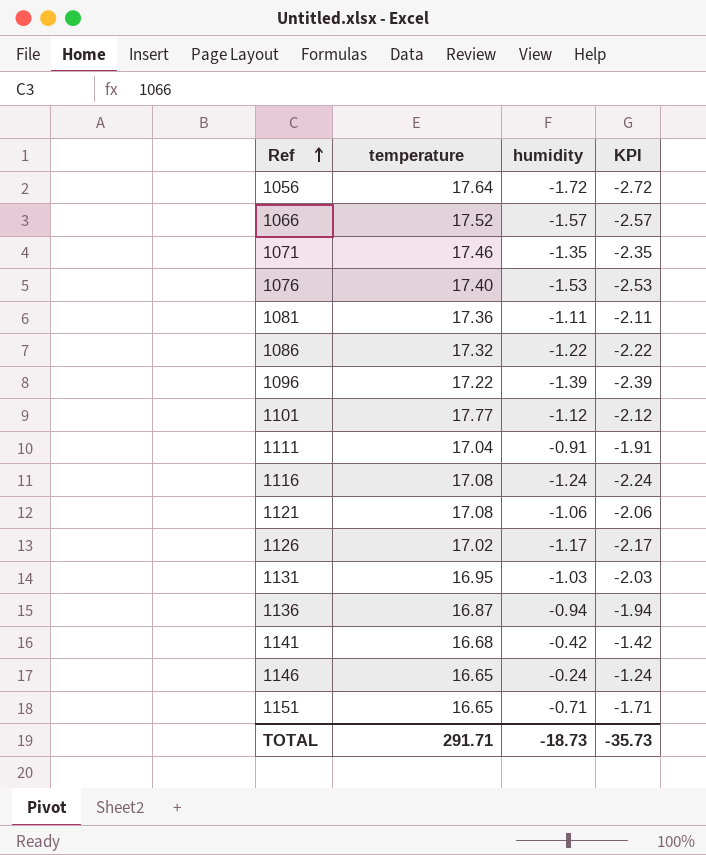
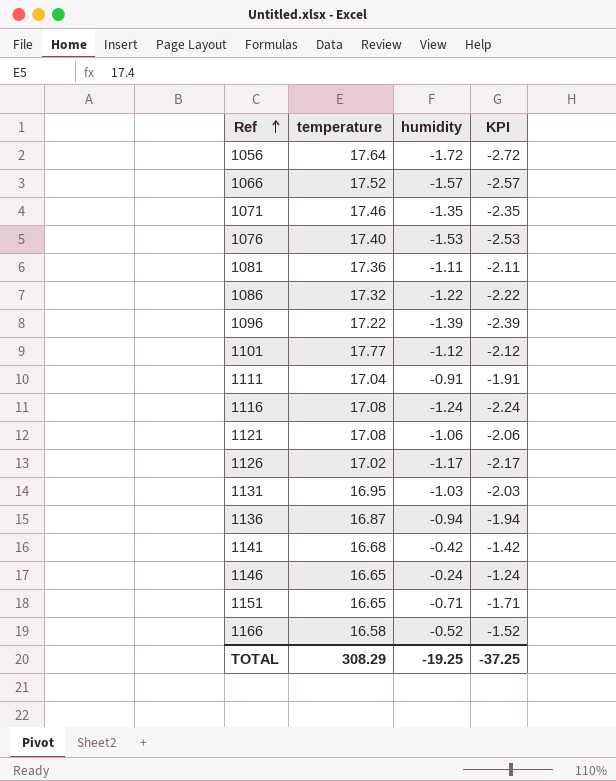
row 1166: none -> 16.58 | -0.52 | -1.52
TOTAL | temperature: 291.71 -> 308.29
TOTAL | humidity: -18.73 -> -19.25
TOTAL | KPI: -35.73 -> -37.25

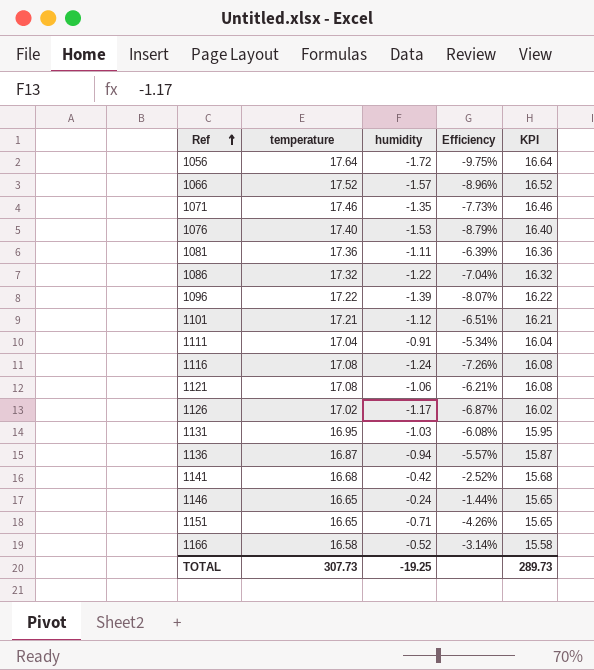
column Efficiency | formula: none -> [humidity] / [temperature]
column KPI | formula: [humidity] - 1 -> [temperature] - 1
1101 | temperature: 17.77 -> 17.21
TOTAL | temperature: 308.29 -> 307.73
TOTAL | KPI: -37.25 -> 289.73

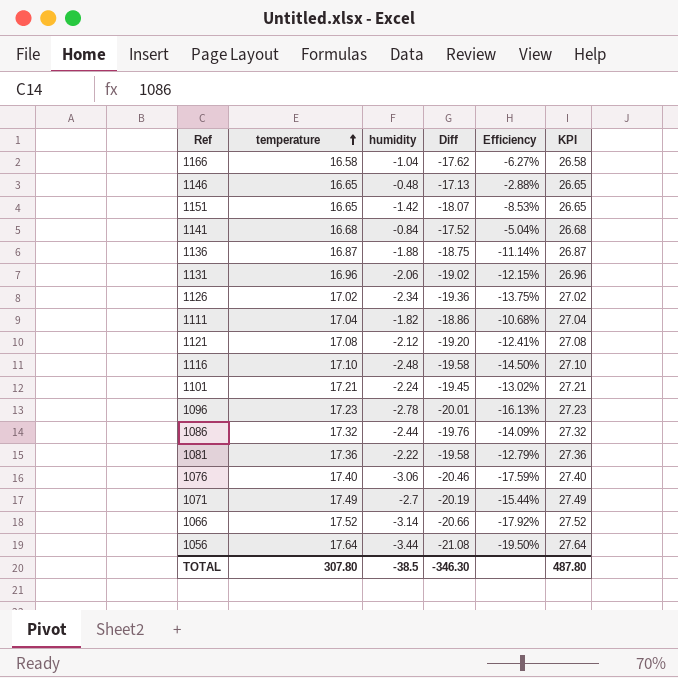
row order: Ref ascending -> temperature ascending
column Diff | formula: none -> [humidity] - [temperature]
column KPI | formula: [temperature] - 1 -> [temperature] + 10
1166 | humidity: -0.52 -> -1.04
1166 | Efficiency: -3.14% -> -6.27%
1146 | humidity: -0.24 -> -0.48
1146 | Efficiency: -1.44% -> -2.88%
1151 | humidity: -0.71 -> -1.42
1151 | Efficiency: -4.26% -> -8.53%
1141 | humidity: -0.42 -> -0.84
1141 | Efficiency: -2.52% -> -5.04%
1136 | humidity: -0.94 -> -1.88
1136 | Efficiency: -5.57% -> -11.14%
1131 | temperature: 16.95 -> 16.96
1131 | humidity: -1.03 -> -2.06
1131 | Efficiency: -6.08% -> -12.15%
1126 | humidity: -1.17 -> -2.34
1126 | Efficiency: -6.87% -> -13.75%
1111 | humidity: -0.91 -> -1.82
1111 | Efficiency: -5.34% -> -10.68%
1121 | humidity: -1.06 -> -2.12
1121 | Efficiency: -6.21% -> -12.41%
1116 | temperature: 17.08 -> 17.10
1116 | humidity: -1.24 -> -2.48
1116 | Efficiency: -7.26% -> -14.50%
1101 | humidity: -1.12 -> -2.24
1101 | Efficiency: -6.51% -> -13.02%
1096 | temperature: 17.22 -> 17.23
1096 | humidity: -1.39 -> -2.78
1096 | Efficiency: -8.07% -> -16.13%
1086 | humidity: -1.22 -> -2.44
1086 | Efficiency: -7.04% -> -14.09%
1081 | humidity: -1.11 -> -2.22
1081 | Efficiency: -6.39% -> -12.79%
1076 | humidity: -1.53 -> -3.06
1076 | Efficiency: -8.79% -> -17.59%
1071 | temperature: 17.46 -> 17.49
1071 | humidity: -1.35 -> -2.7
1071 | Efficiency: -7.73% -> -15.44%
1066 | humidity: -1.57 -> -3.14
1066 | Efficiency: -8.96% -> -17.92%
1056 | humidity: -1.72 -> -3.44
1056 | Efficiency: -9.75% -> -19.50%
TOTAL | temperature: 307.73 -> 307.80
TOTAL | humidity: -19.25 -> -38.5
TOTAL | KPI: 289.73 -> 487.80

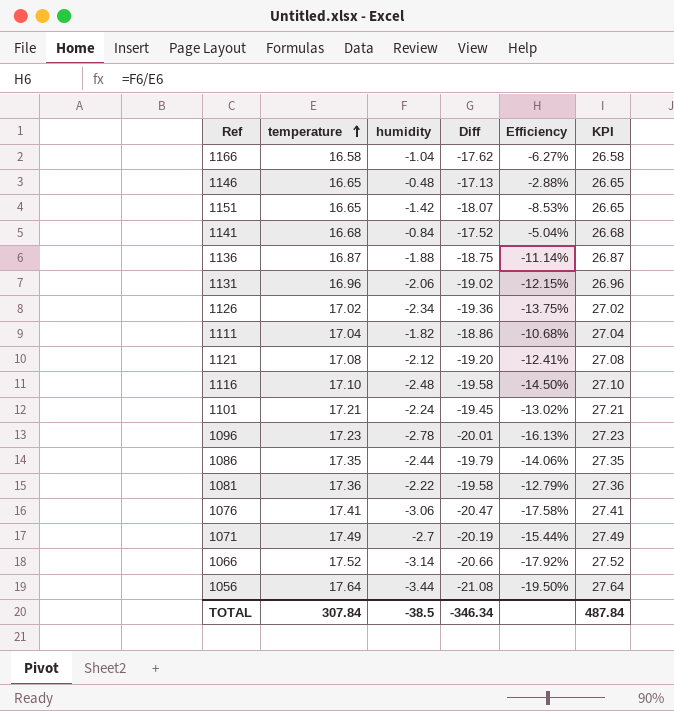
1086 | temperature: 17.32 -> 17.35
1086 | Diff: -19.76 -> -19.79
1086 | Efficiency: -14.09% -> -14.06%
1086 | KPI: 27.32 -> 27.35
1076 | temperature: 17.40 -> 17.41
1076 | Diff: -20.46 -> -20.47
1076 | Efficiency: -17.59% -> -17.58%
1076 | KPI: 27.40 -> 27.41
TOTAL | temperature: 307.80 -> 307.84
TOTAL | Diff: -346.30 -> -346.34
TOTAL | KPI: 487.80 -> 487.84

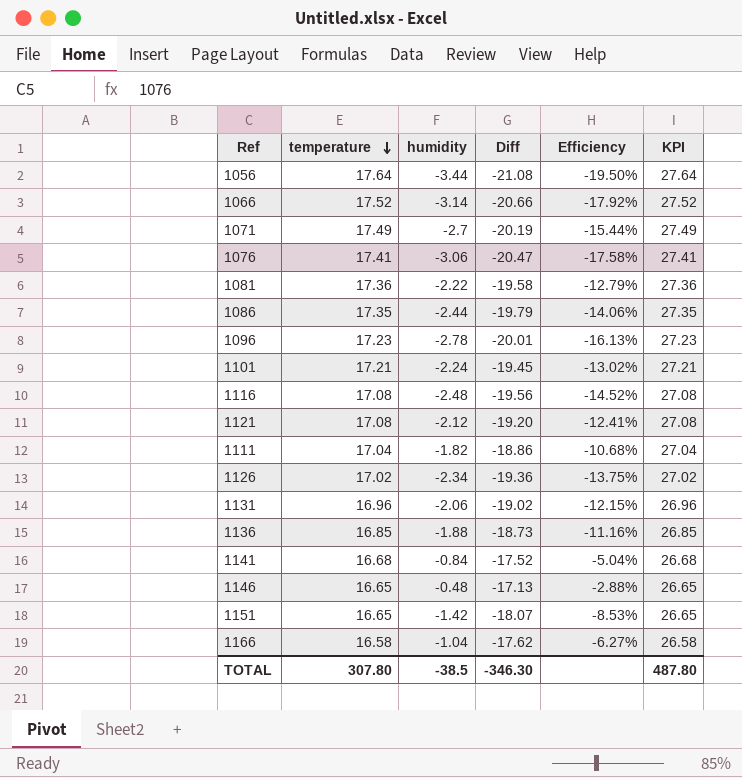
row order: temperature ascending -> temperature descending
1116 | temperature: 17.10 -> 17.08
1116 | Diff: -19.58 -> -19.56
1116 | Efficiency: -14.50% -> -14.52%
1116 | KPI: 27.10 -> 27.08
1136 | temperature: 16.87 -> 16.85
1136 | Diff: -18.75 -> -18.73
1136 | Efficiency: -11.14% -> -11.16%
1136 | KPI: 26.87 -> 26.85
TOTAL | temperature: 307.84 -> 307.80
TOTAL | Diff: -346.34 -> -346.30
TOTAL | KPI: 487.84 -> 487.80

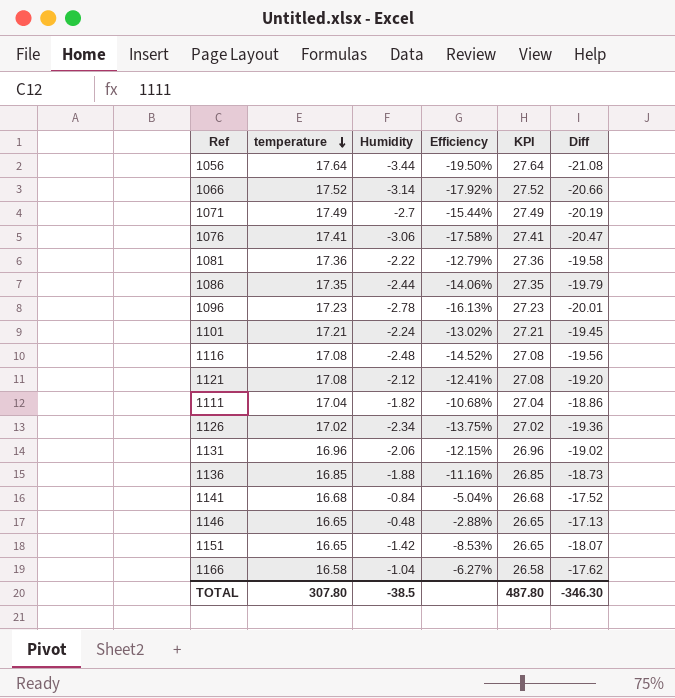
column name: humidity -> Humidity
column Diff | position: 4 -> 6

